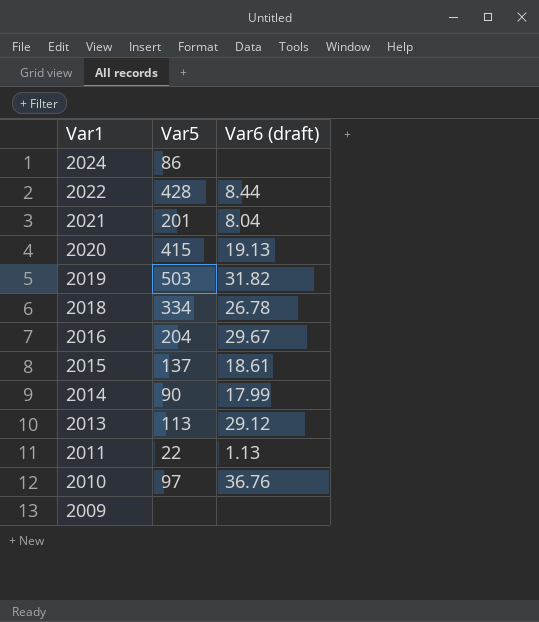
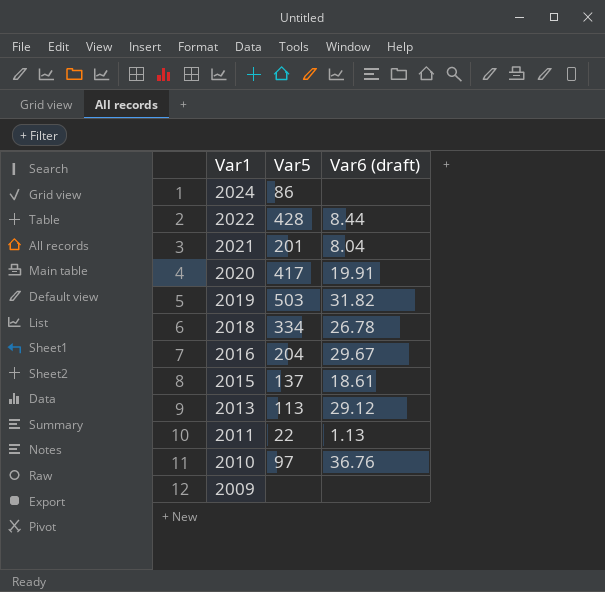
row 2014: 90 | 17.99 -> none
2020 | Var5: 415 -> 417
2020 | Var6 (draft): 19.13 -> 19.91

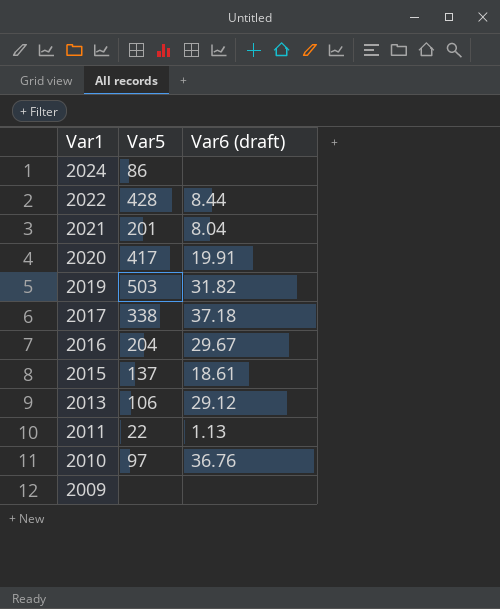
row 2018: 334 | 26.78 -> none
row 2017: none -> 338 | 37.18
2013 | Var5: 113 -> 106

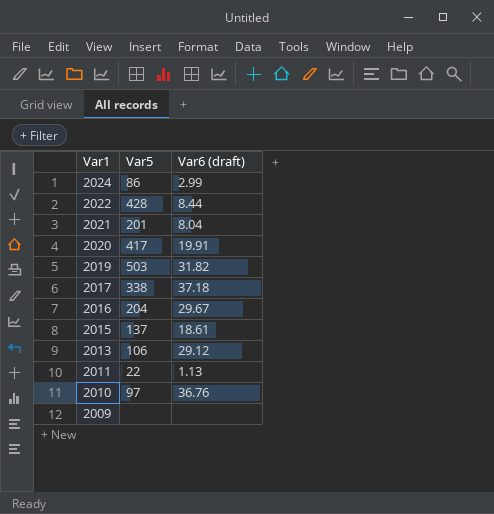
2024 | Var6 (draft): none -> 2.99

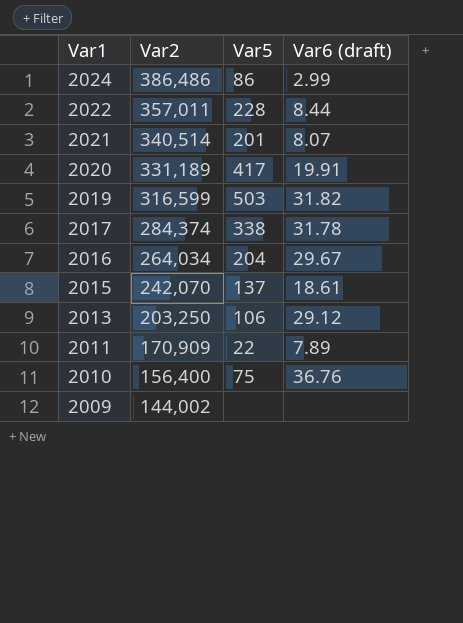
column Var2 | position: none -> 2
2022 | Var5: 428 -> 228
2021 | Var6 (draft): 8.04 -> 8.07
2017 | Var6 (draft): 37.18 -> 31.78
2011 | Var6 (draft): 1.13 -> 7.89
2010 | Var5: 97 -> 75

